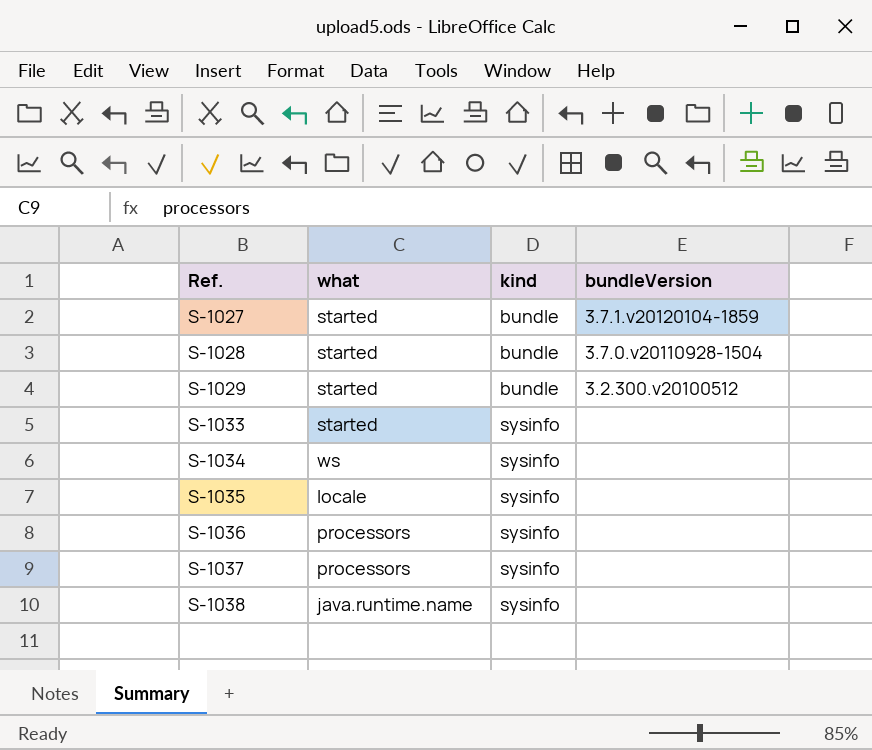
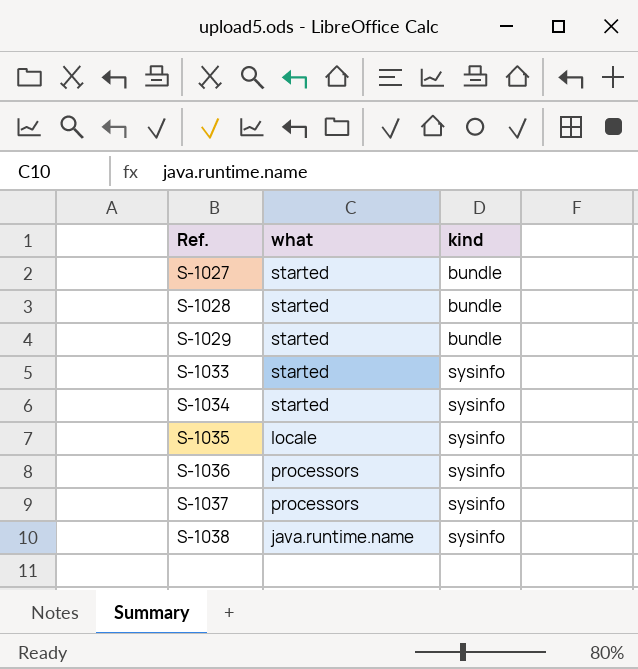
column bundleVersion | position: 4 -> none
S-1034 | what: ws -> started

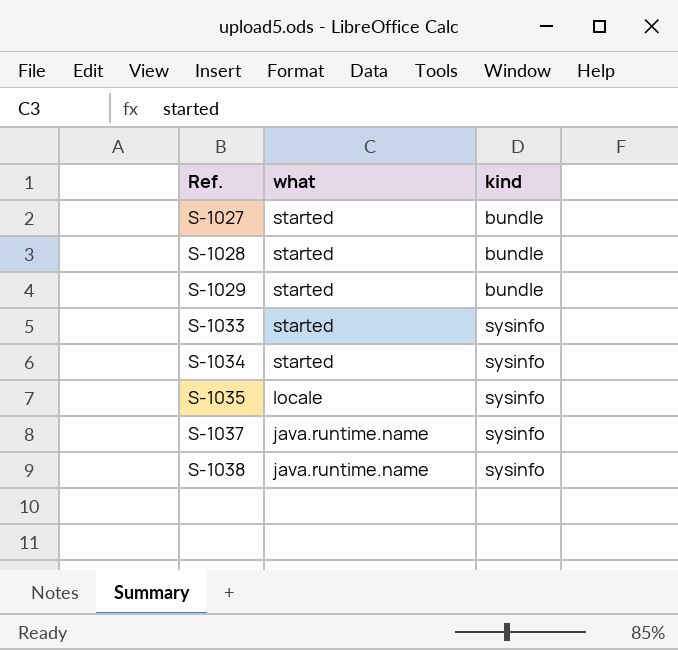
row S-1036: processors | sysinfo -> none
S-1037 | what: processors -> java.runtime.name

